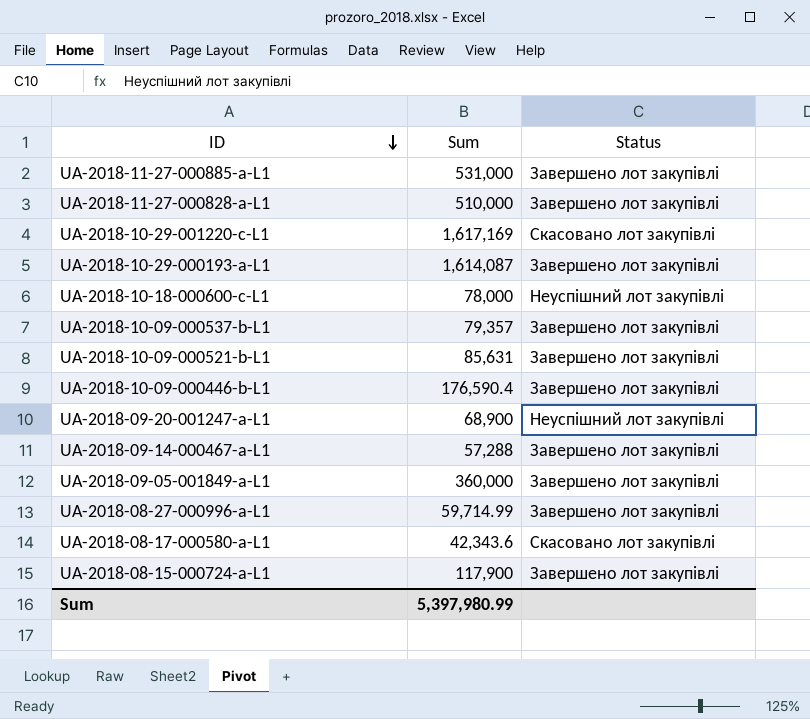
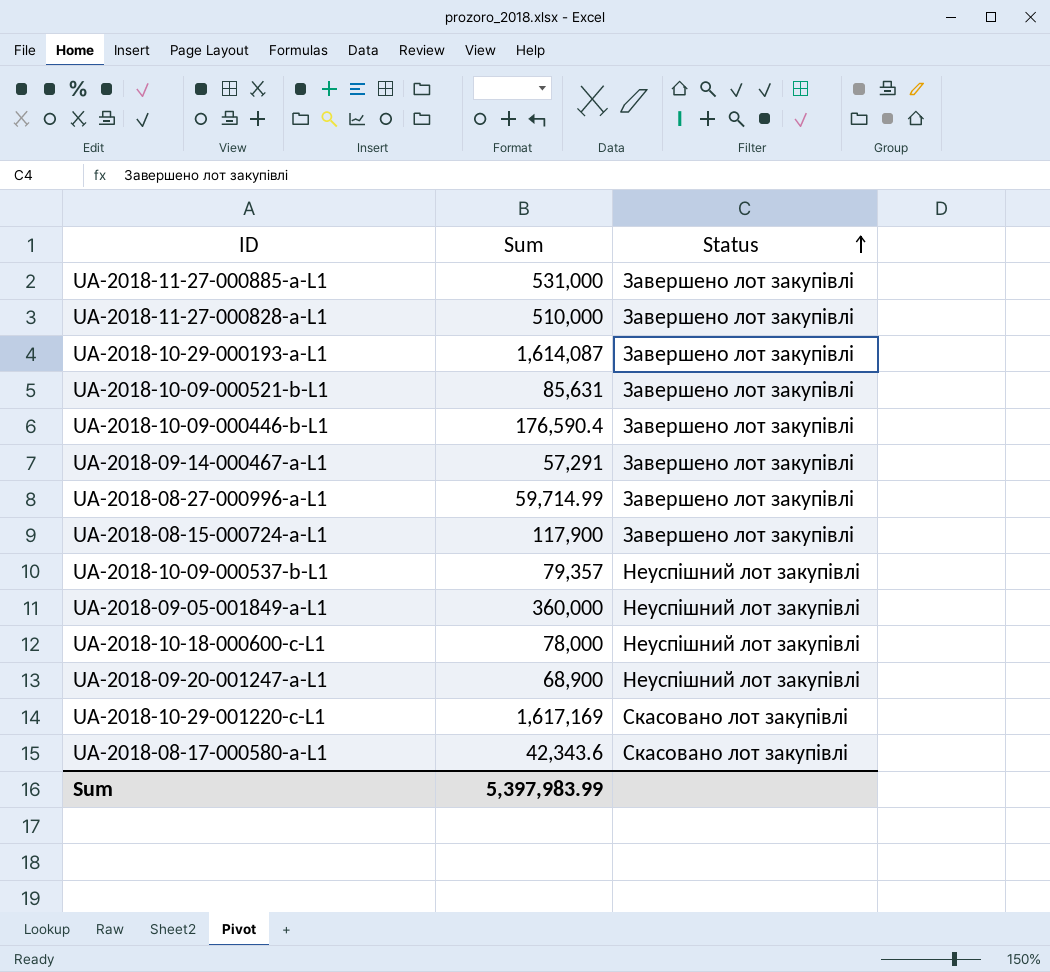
row order: ID descending -> Status ascending
UA-2018-09-14-000467-a-L1 | Sum: 57,288 -> 57,291
UA-2018-10-09-000537-b-L1 | Status: Завершено лот закупівлі -> Неуспішний лот закупівлі
UA-2018-09-05-001849-a-L1 | Status: Завершено лот закупівлі -> Неуспішний лот закупівлі
Sum | Sum: 5,397,980.99 -> 5,397,983.99

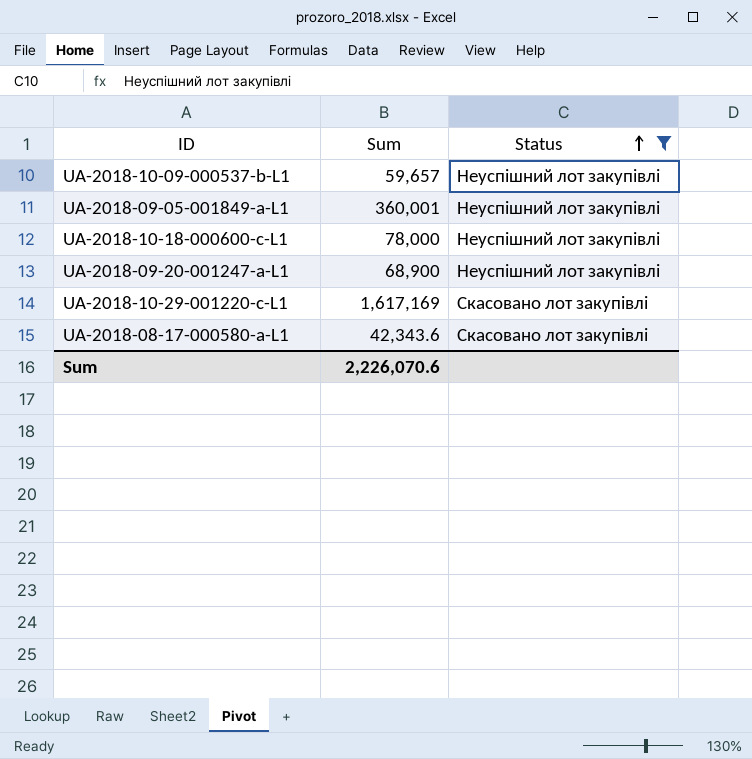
filter: none -> Status != Завершено лот закупівлі
UA-2018-10-09-000537-b-L1 | Sum: 79,357 -> 59,657
UA-2018-09-05-001849-a-L1 | Sum: 360,000 -> 360,001
Sum | Sum: 5,397,983.99 -> 2,226,070.6

